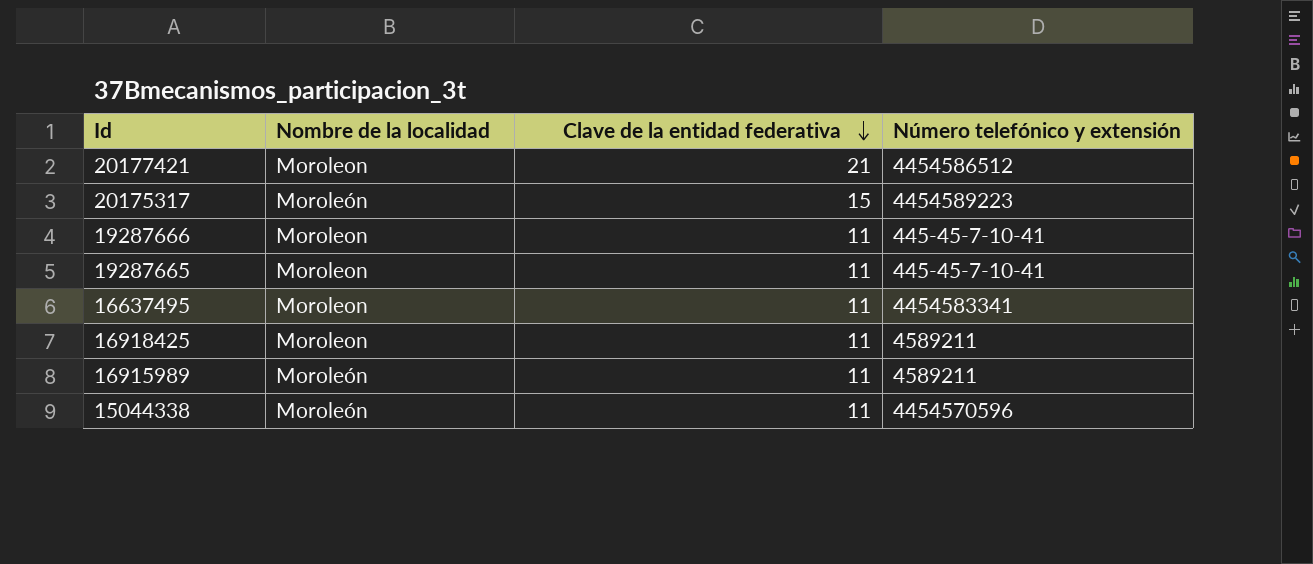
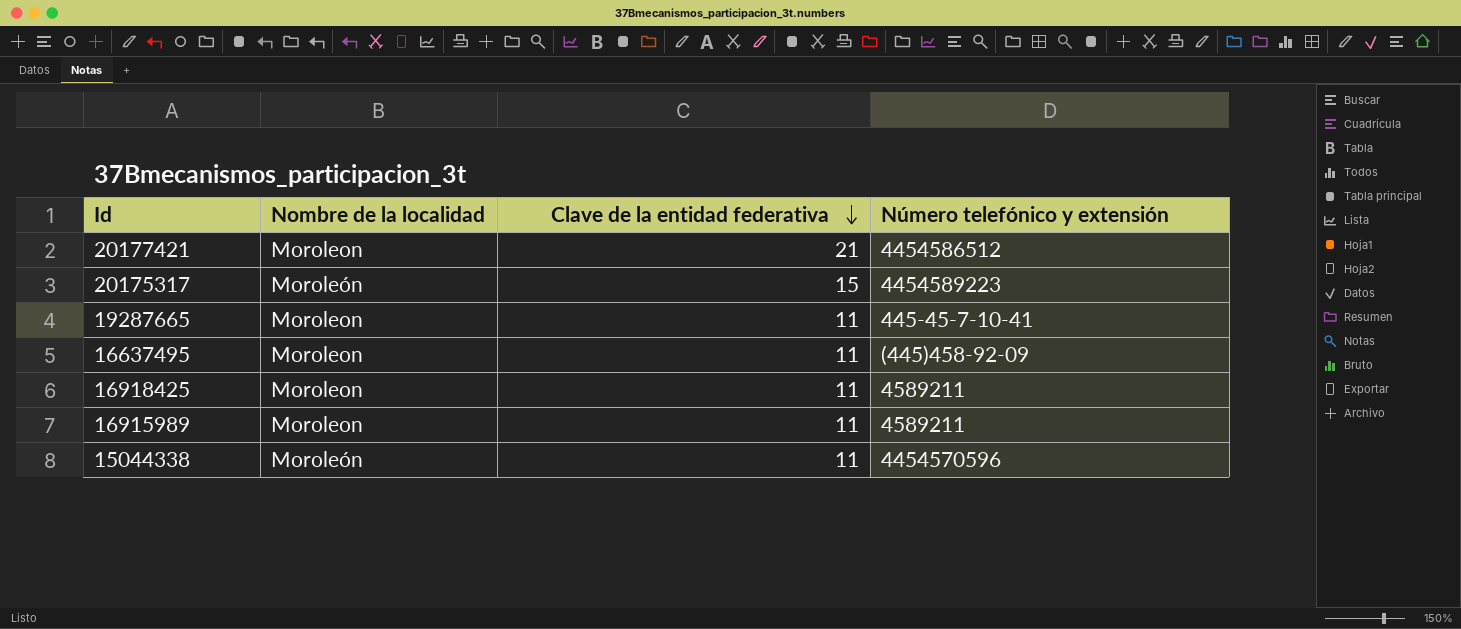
row 19287666: Moroleon | 11 | 445-45-7-10-41 -> none
16637495 | Número telefónico y extensión: 4454583341 -> (445)458-92-09
16915989 | Nombre de la localidad: Moroleón -> Moroleon

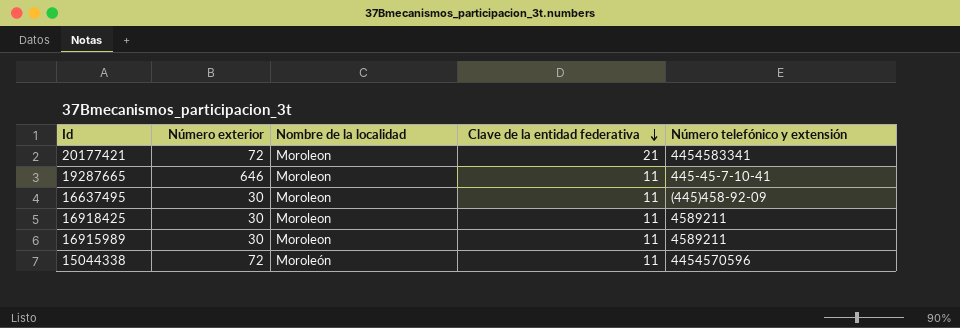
column Número exterior | position: none -> 2
row 20175317: Moroleón | 15 | 4454589223 -> none
20177421 | Número telefónico y extensión: 4454586512 -> 4454583341

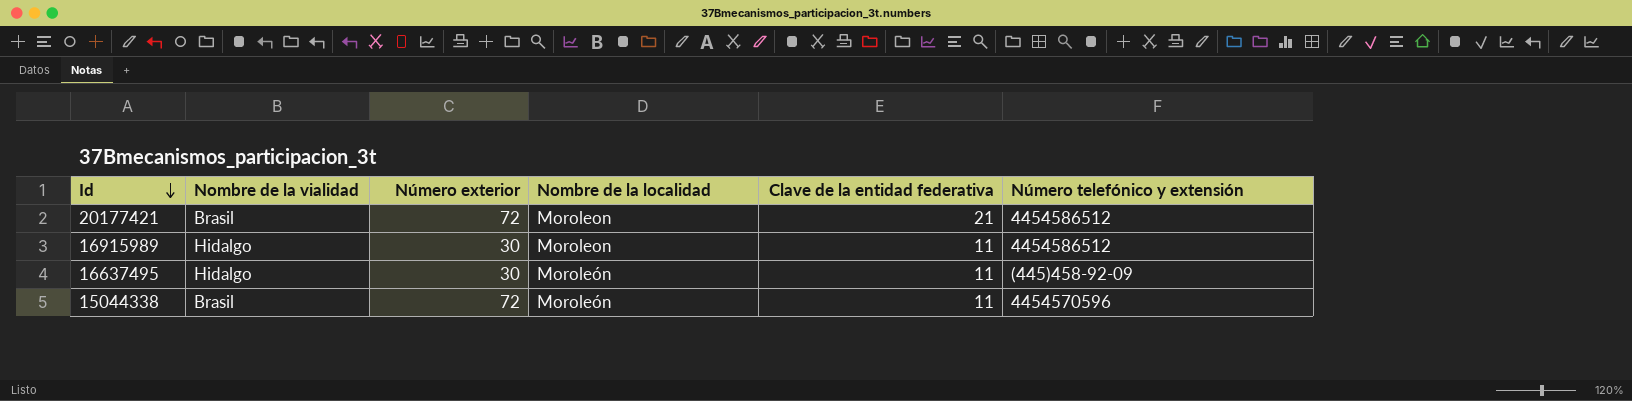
row order: Clave de la entidad federativa descending -> Id descending
column Nombre de la vialidad | position: none -> 2
row 19287665: 646 | Moroleon | 11 | 445-45-7-10-41 -> none
row 16918425: 30 | Moroleon | 11 | 4589211 -> none
20177421 | Número telefónico y extensión: 4454583341 -> 4454586512
16915989 | Número telefónico y extensión: 4589211 -> 4454586512
16637495 | Nombre de la localidad: Moroleon -> Moroleón

